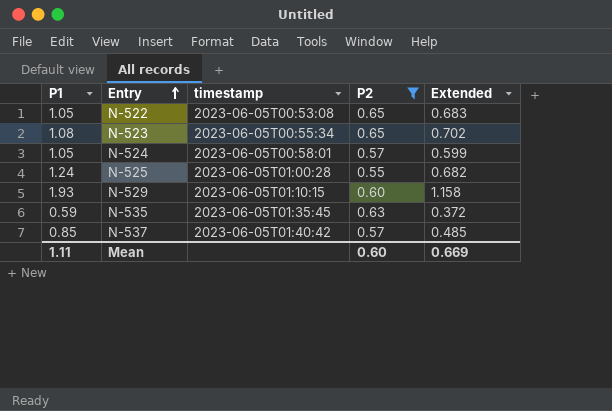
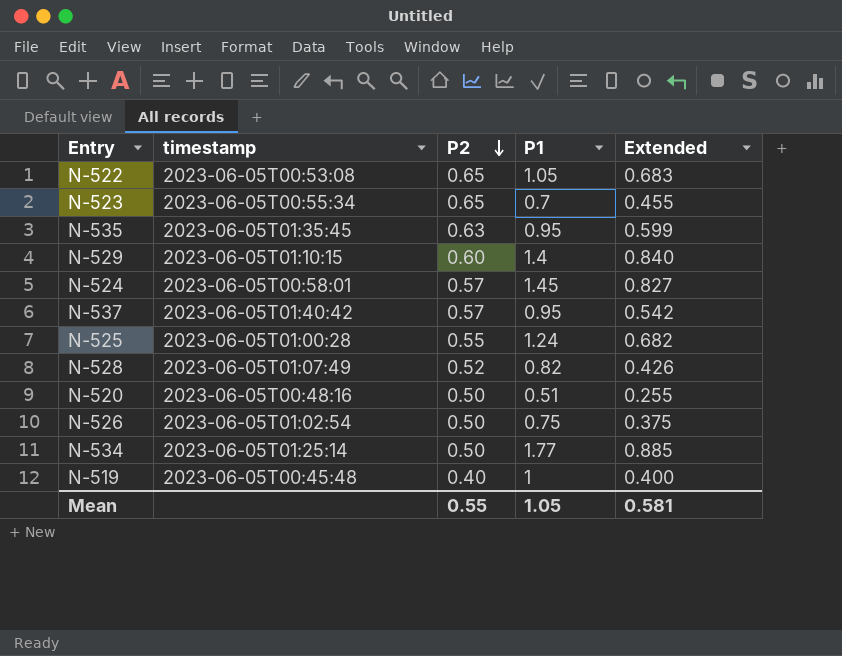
filter: P2 >= 0.55 -> none
row order: Entry ascending -> P2 descending
column P1 | position: 1 -> 4
N-523 | P1: 1.08 -> 0.7
N-523 | Extended: 0.702 -> 0.455
N-535 | P1: 0.59 -> 0.95
N-535 | Extended: 0.372 -> 0.599
N-529 | P1: 1.93 -> 1.4
N-529 | Extended: 1.158 -> 0.840
N-524 | P1: 1.05 -> 1.45
N-524 | Extended: 0.599 -> 0.827
N-537 | P1: 0.85 -> 0.95
N-537 | Extended: 0.485 -> 0.542
Mean | P2: 0.60 -> 0.55
Mean | P1: 1.11 -> 1.05
Mean | Extended: 0.669 -> 0.581

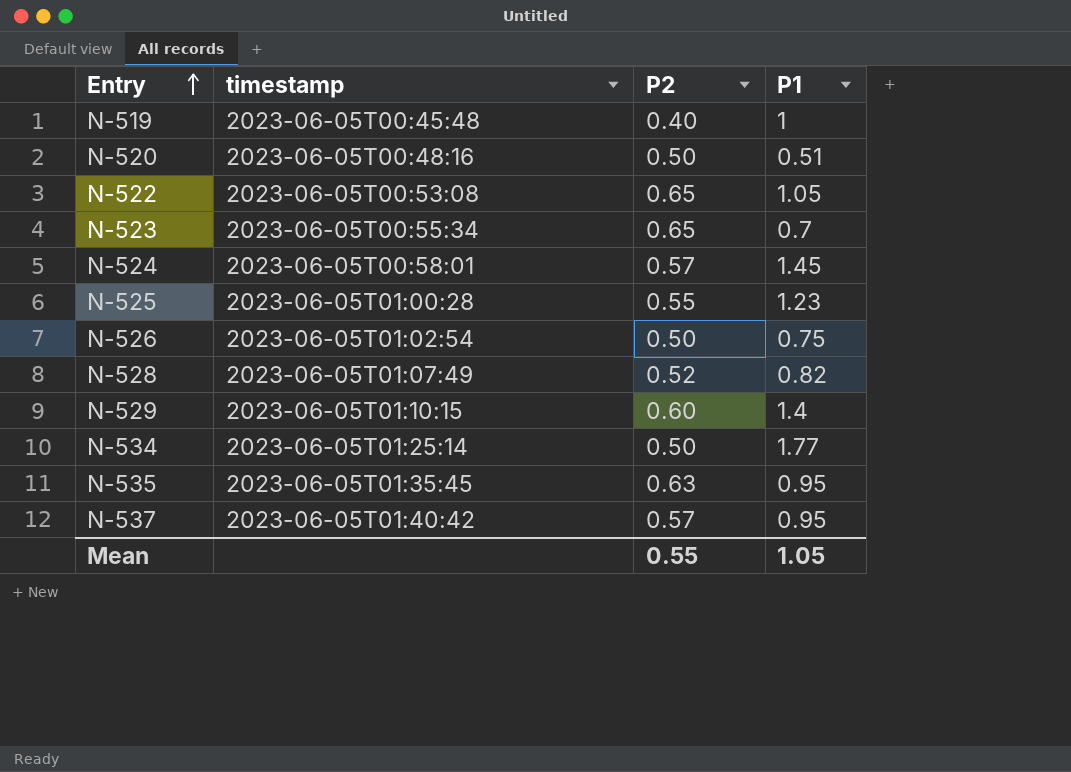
row order: P2 descending -> Entry ascending
column Extended | formula: [P2] * [P1] -> none
N-525 | P1: 1.24 -> 1.23

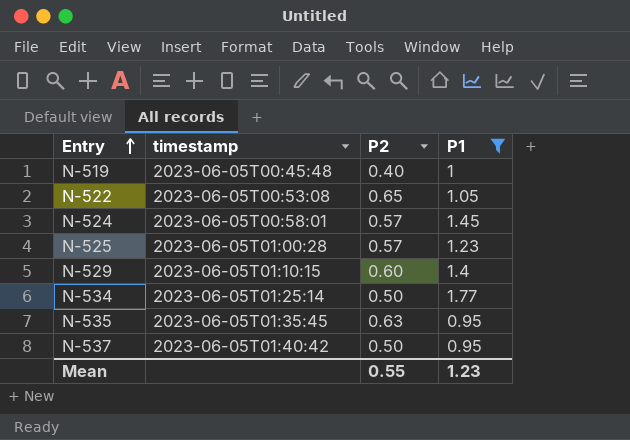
filter: none -> P1 >= 0.95
N-525 | P2: 0.55 -> 0.57
N-537 | P2: 0.57 -> 0.50
Mean | P1: 1.05 -> 1.23

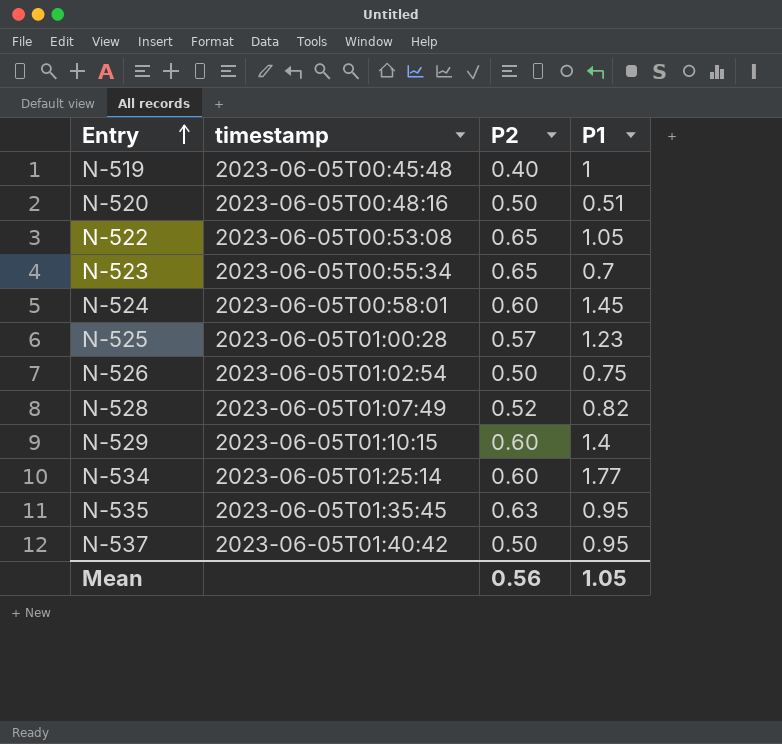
filter: P1 >= 0.95 -> none
N-524 | P2: 0.57 -> 0.60
N-534 | P2: 0.50 -> 0.60
Mean | P2: 0.55 -> 0.56
Mean | P1: 1.23 -> 1.05

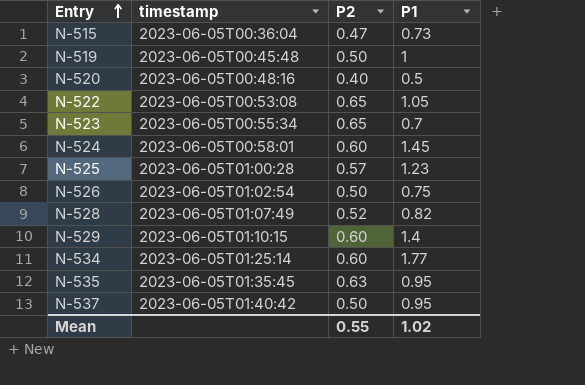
row N-515: none -> 2023-06-05T00:36:04 | 0.47 | 0.73
N-519 | P2: 0.40 -> 0.50
N-520 | P2: 0.50 -> 0.40
N-520 | P1: 0.51 -> 0.5
Mean | P2: 0.56 -> 0.55
Mean | P1: 1.05 -> 1.02

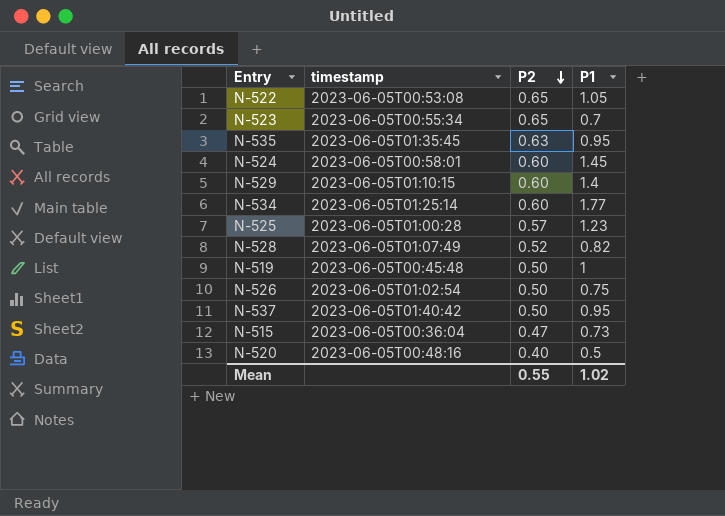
row order: Entry ascending -> P2 descending

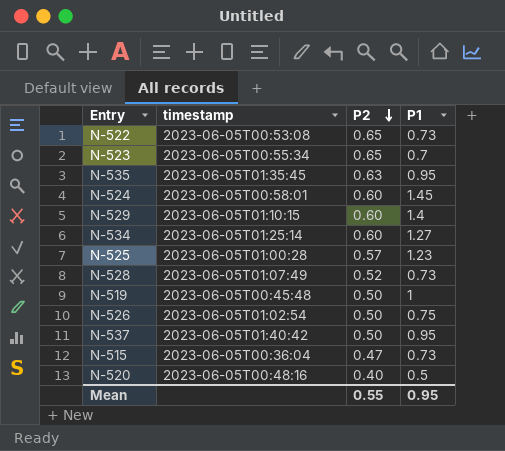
N-522 | P1: 1.05 -> 0.73
N-534 | P1: 1.77 -> 1.27
N-528 | P1: 0.82 -> 0.73
Mean | P1: 1.02 -> 0.95

